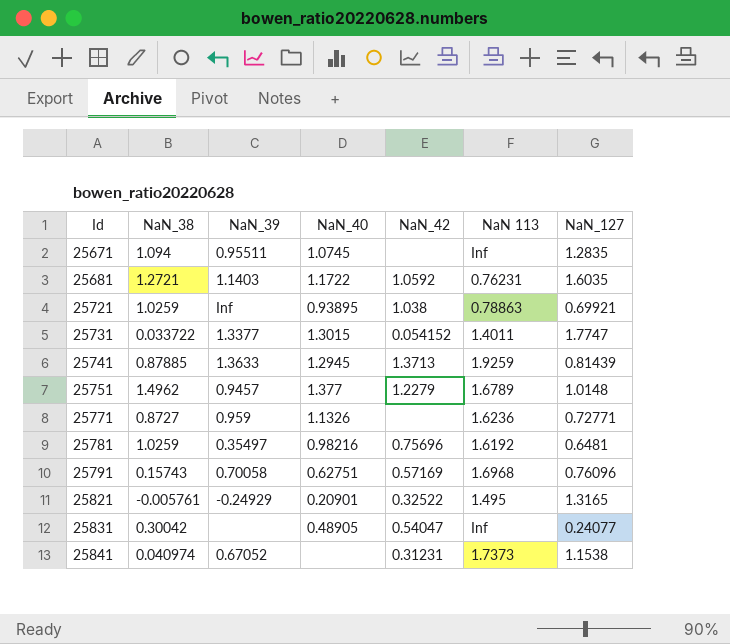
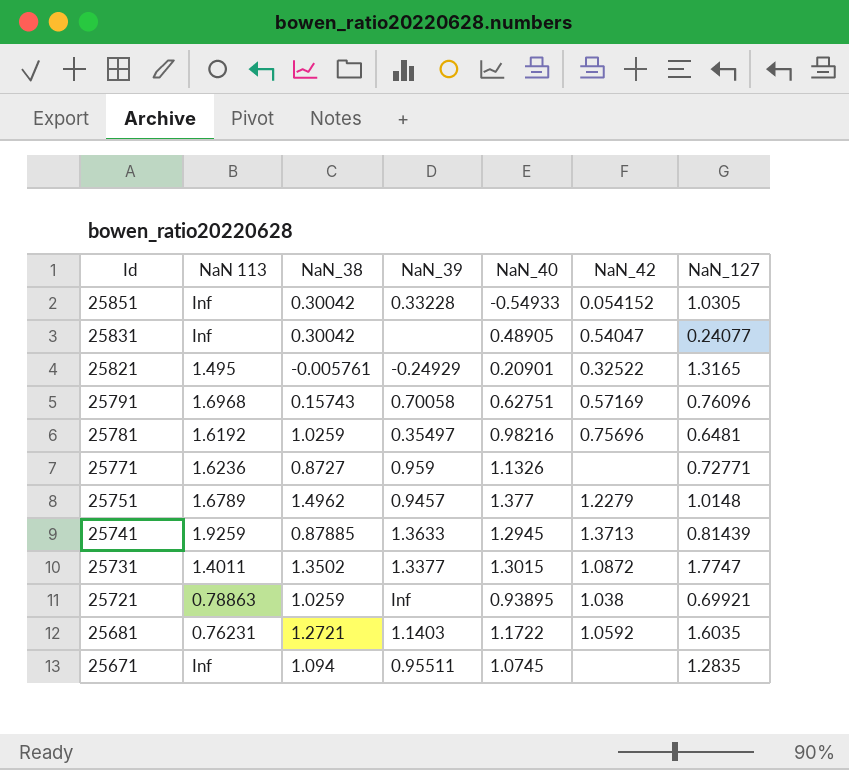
row order: Id ascending -> Id descending
column NaN 113 | position: 6 -> 2
row 25841: 0.040974 | 0.67052 | none | 0.31231 | 1.7373 | 1.1538 -> none
row 25851: none -> Inf | 0.30042 | 0.33228 | -0.54933 | 0.054152 | 1.0305
25731 | NaN_38: 0.033722 -> 1.3502
25731 | NaN_42: 0.054152 -> 1.0872

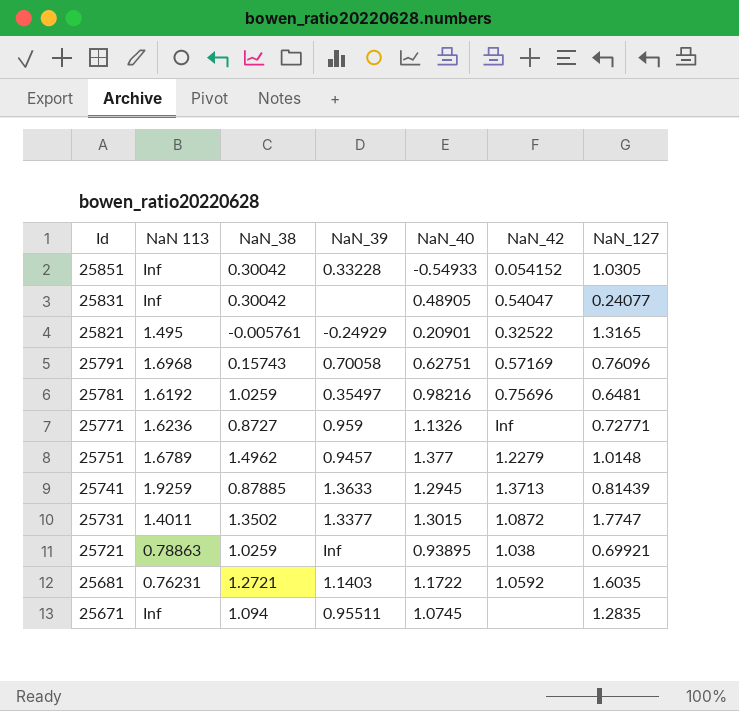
25771 | NaN_42: none -> Inf

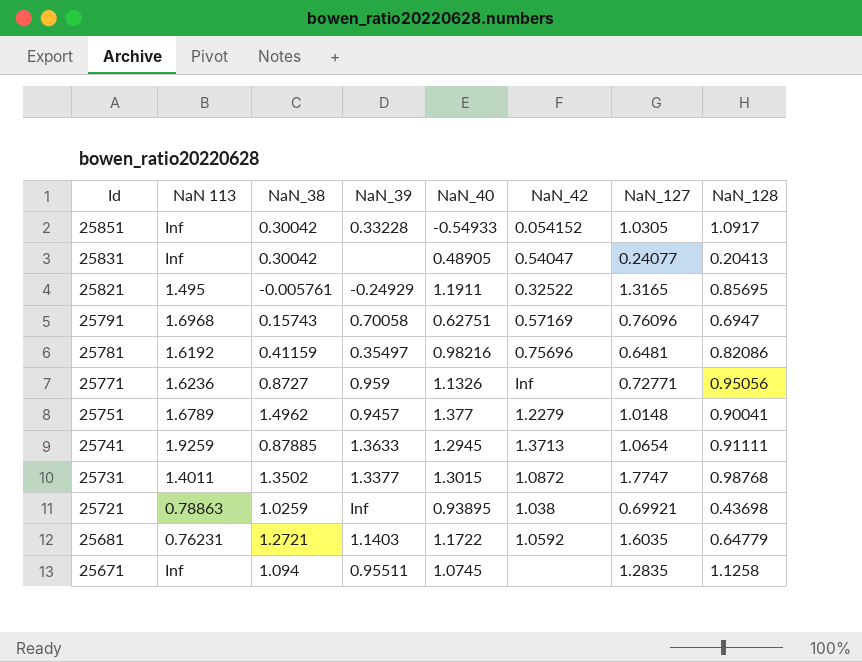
column NaN_128 | position: none -> 8
25821 | NaN_40: 0.20901 -> 1.1911
25781 | NaN_38: 1.0259 -> 0.41159
25741 | NaN_127: 0.81439 -> 1.0654

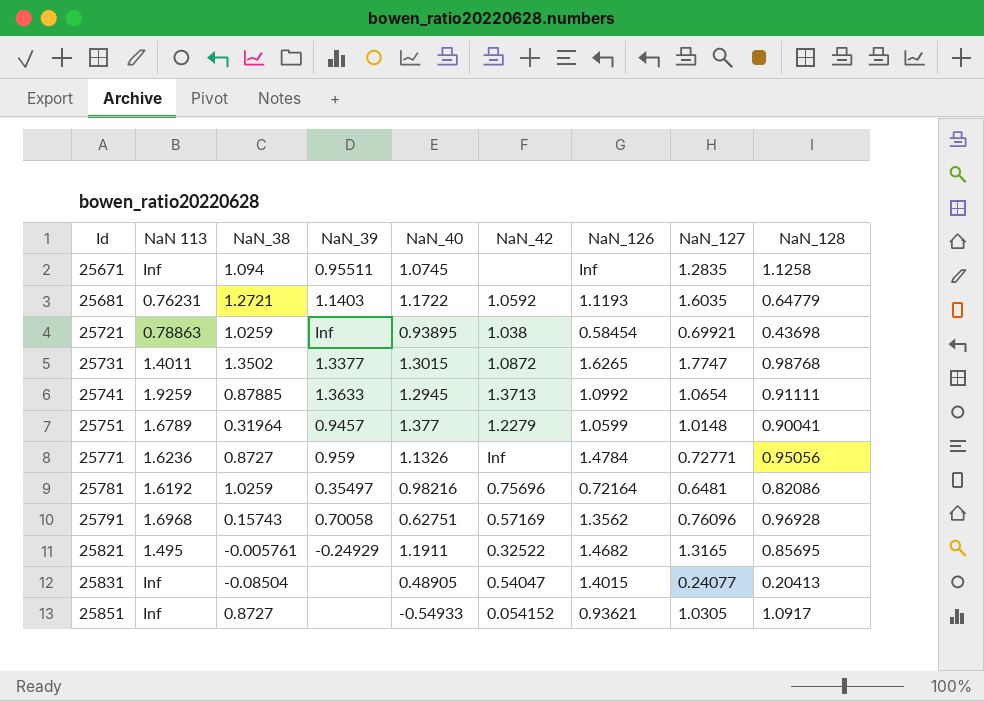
row order: Id descending -> Id ascending
column NaN_126 | position: none -> 7
25751 | NaN_38: 1.4962 -> 0.31964
25781 | NaN_38: 0.41159 -> 1.0259
25791 | NaN_128: 0.6947 -> 0.96928
25831 | NaN_38: 0.30042 -> -0.08504
25851 | NaN_38: 0.30042 -> 0.8727
25851 | NaN_39: 0.33228 -> none

